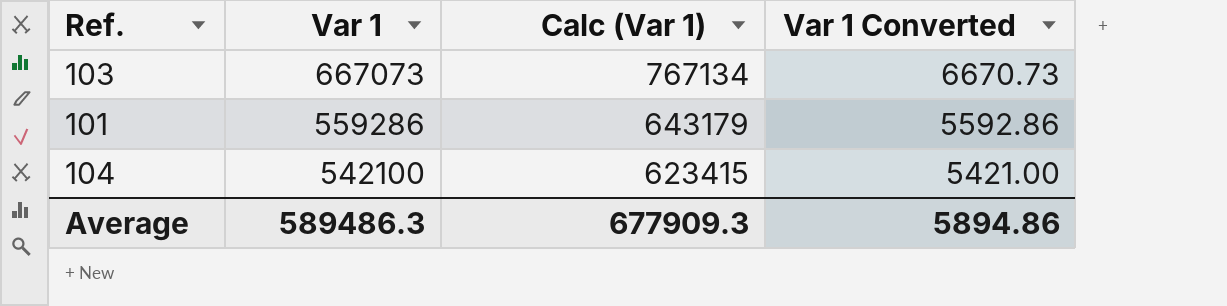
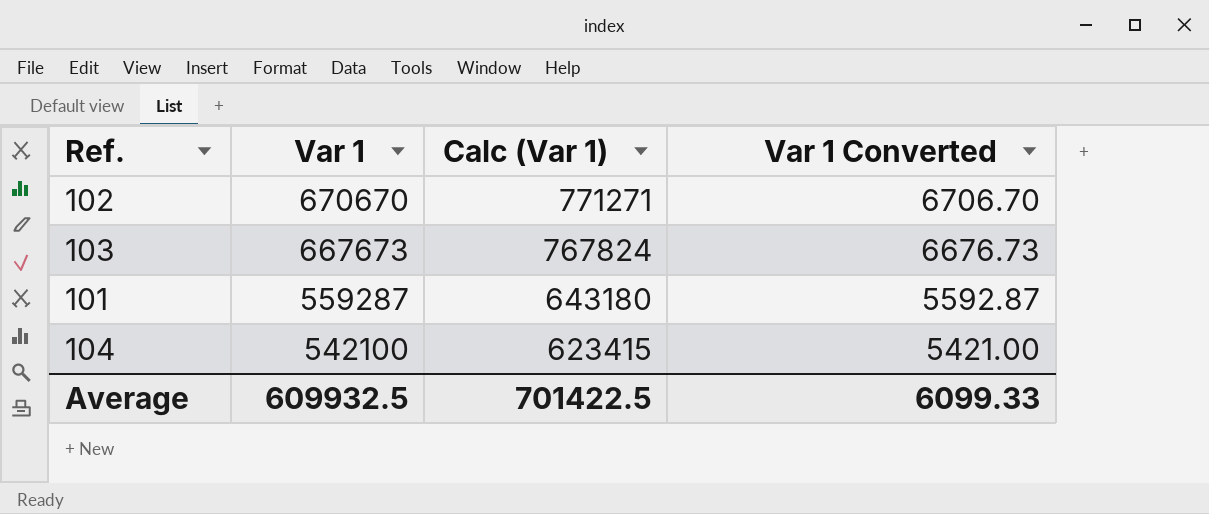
row 102: none -> 670670 | 771271 | 6706.70
103 | Var 1: 667073 -> 667673
103 | Calc (Var 1): 767134 -> 767824
103 | Var 1 Converted: 6670.73 -> 6676.73
101 | Var 1: 559286 -> 559287
101 | Calc (Var 1): 643179 -> 643180
101 | Var 1 Converted: 5592.86 -> 5592.87
Average | Var 1: 589486.3 -> 609932.5
Average | Calc (Var 1): 677909.3 -> 701422.5
Average | Var 1 Converted: 5894.86 -> 6099.33

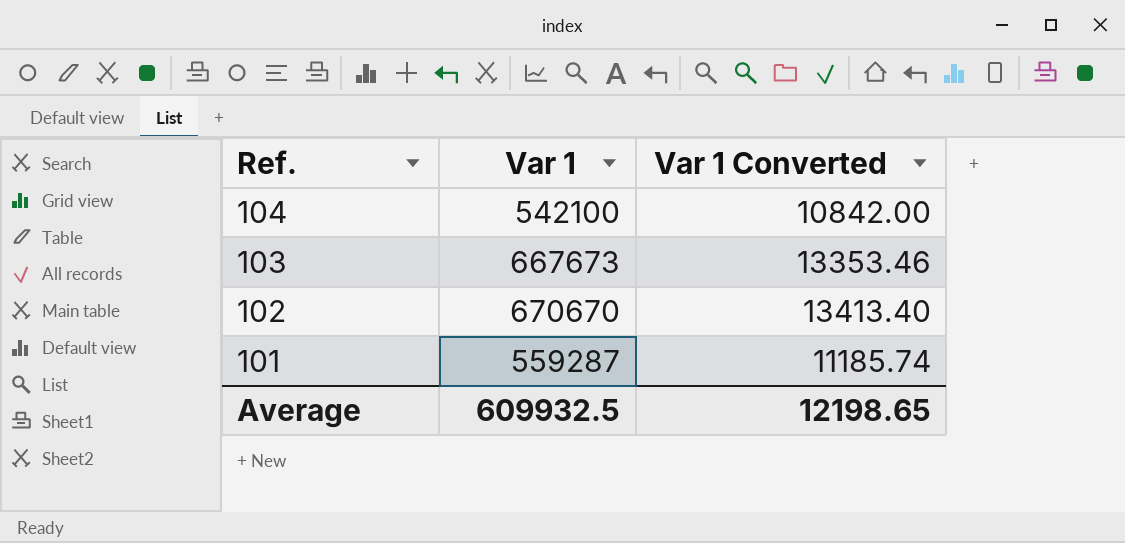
row order: Var 1 descending -> Ref. descending
column Calc (Var 1) | formula: [Var 1] * 1.15 -> none
column Var 1 Converted | formula: [Var 1] * 0.01 -> [Var 1] * 0.02
Average | Var 1 Converted: 6099.33 -> 12198.65

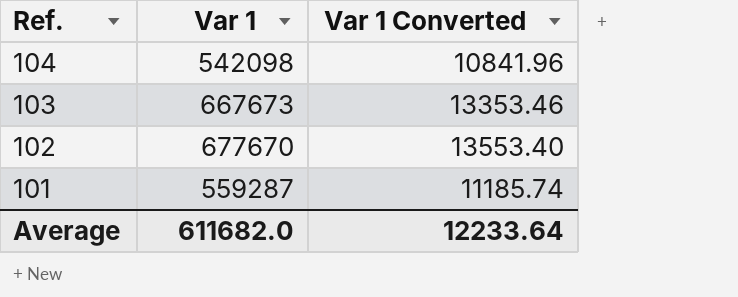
104 | Var 1: 542100 -> 542098
104 | Var 1 Converted: 10842.00 -> 10841.96
102 | Var 1: 670670 -> 677670
102 | Var 1 Converted: 13413.40 -> 13553.40
Average | Var 1: 609932.5 -> 611682.0
Average | Var 1 Converted: 12198.65 -> 12233.64

